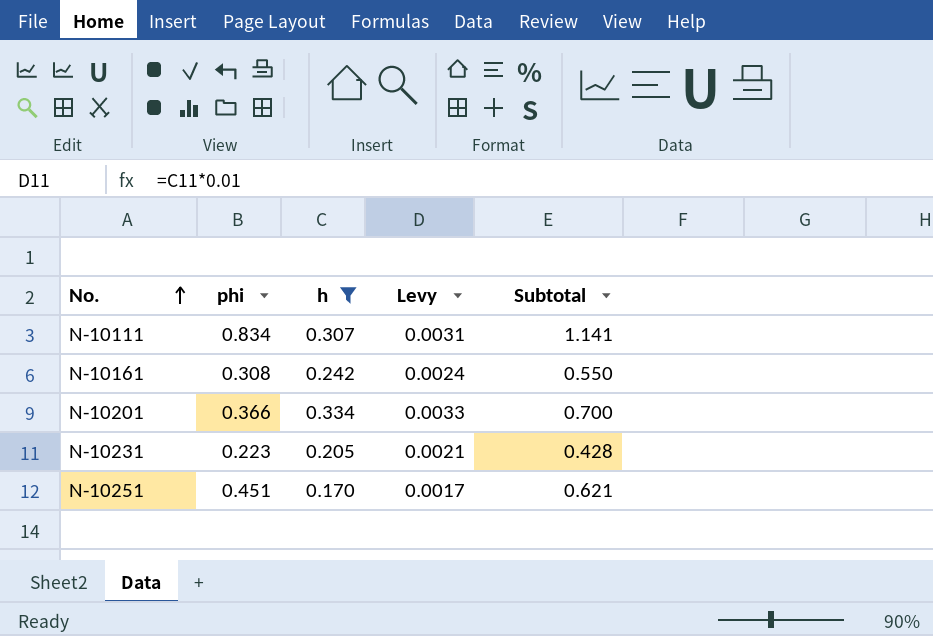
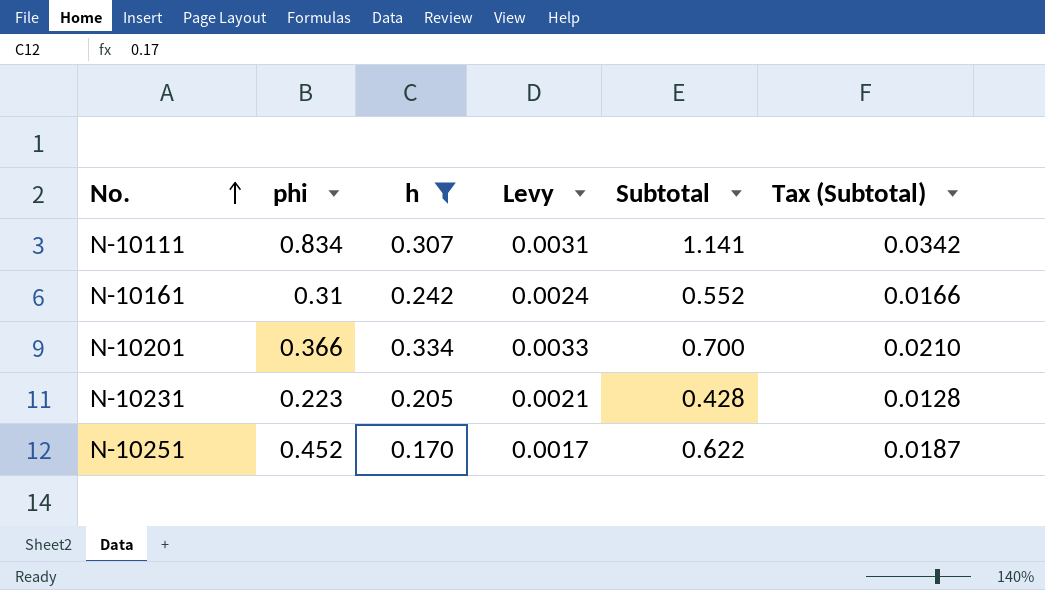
column Tax (Subtotal) | formula: none -> [Subtotal] * 0.03
N-10161 | phi: 0.308 -> 0.31
N-10161 | Subtotal: 0.550 -> 0.552
N-10251 | phi: 0.451 -> 0.452
N-10251 | Subtotal: 0.621 -> 0.622

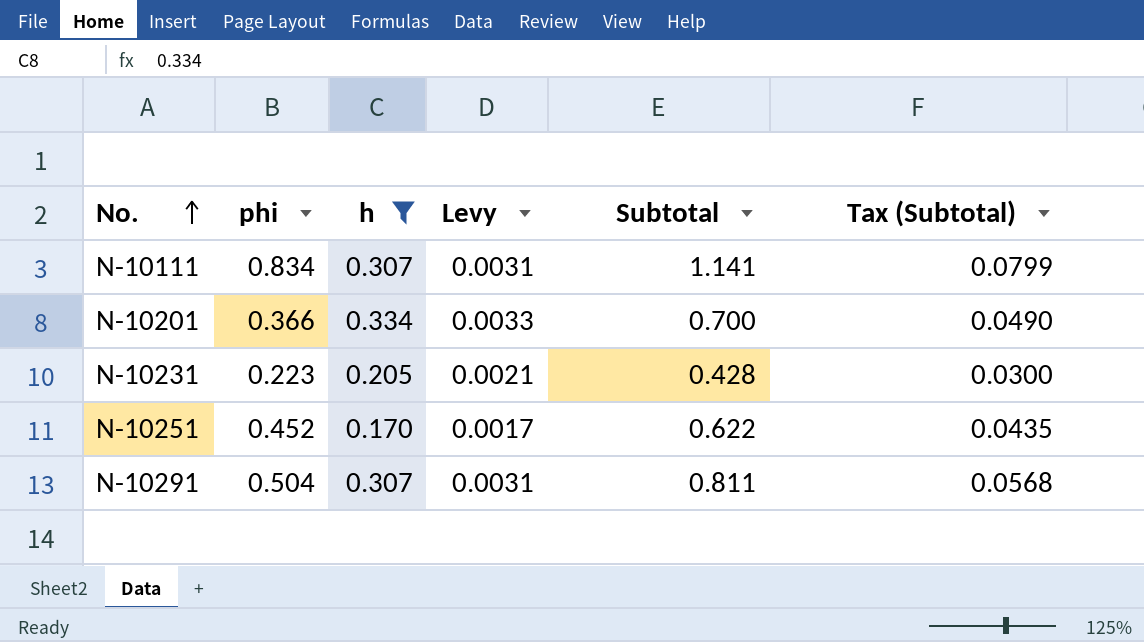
column Tax (Subtotal) | formula: [Subtotal] * 0.03 -> [Subtotal] * 0.07
row N-10161: 0.31 | 0.242 | 0.0024 | 0.552 | 0.0166 -> none
row N-10291: none -> 0.504 | 0.307 | 0.0031 | 0.811 | 0.0568

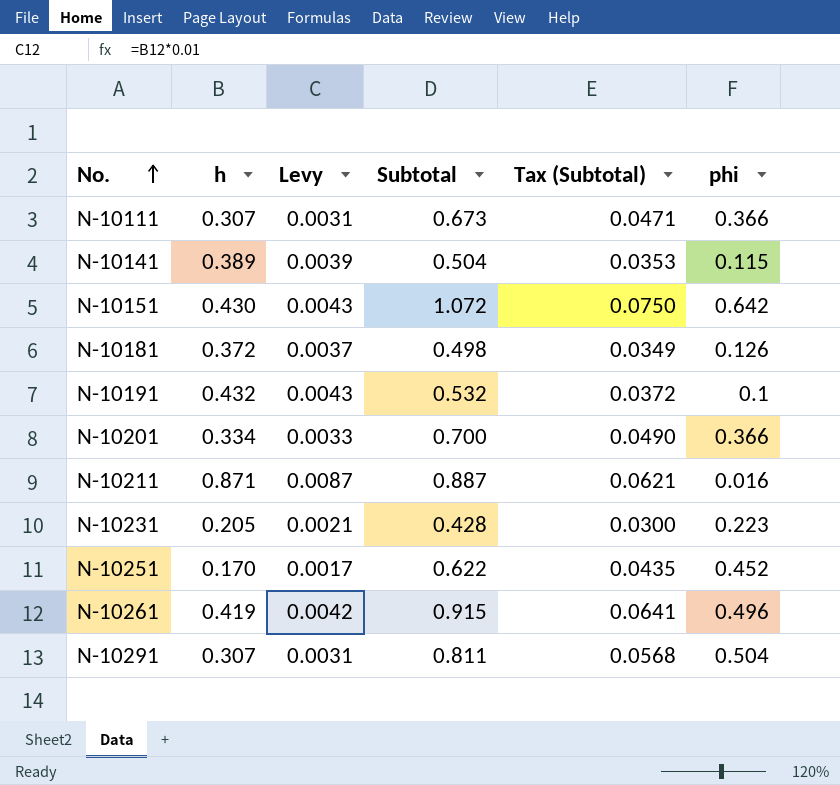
filter: h <= 0.334 -> none
column phi | position: 2 -> 6
N-10111 | Subtotal: 1.141 -> 0.673
N-10111 | Tax (Subtotal): 0.0799 -> 0.0471
N-10111 | phi: 0.834 -> 0.366

